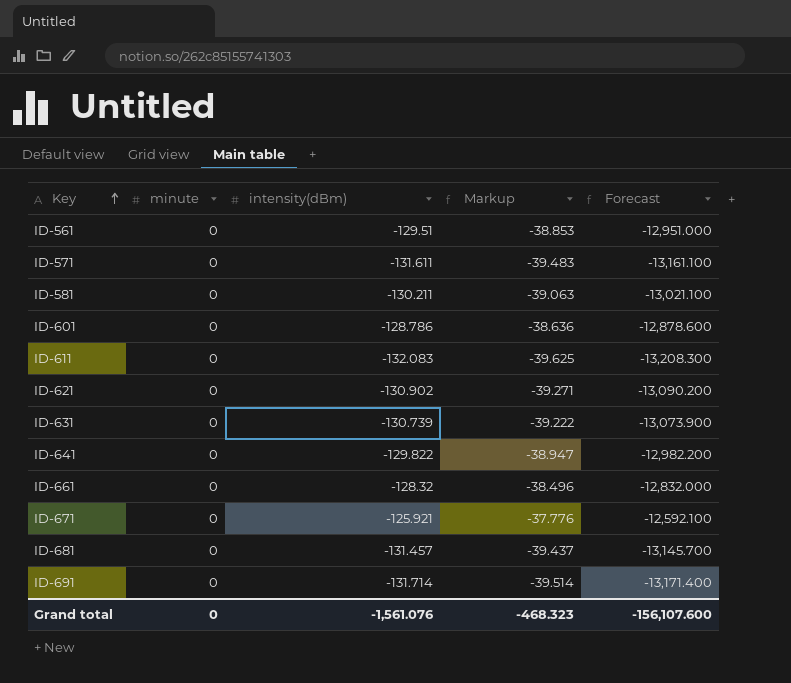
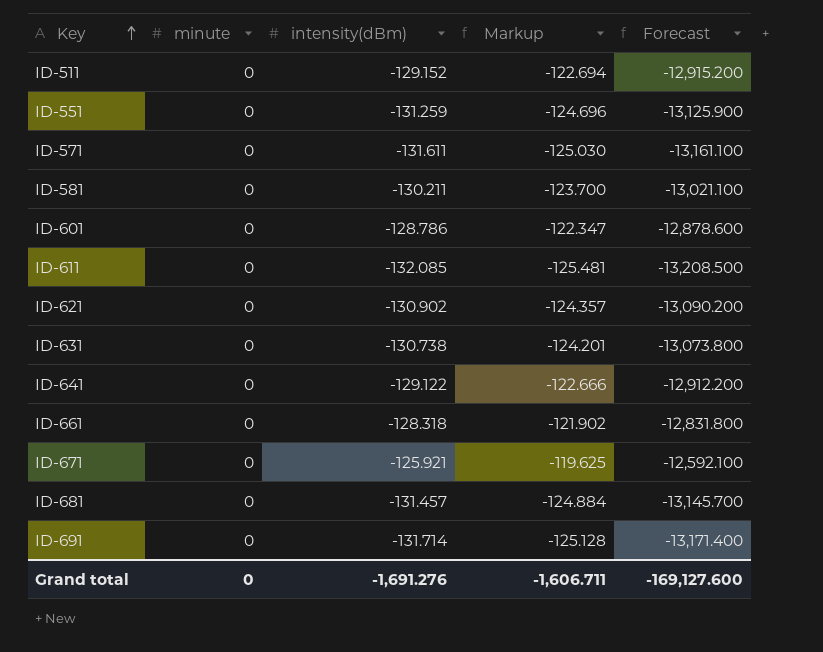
column Markup | formula: [intensity(dBm)] * 0.3 -> [intensity(dBm)] * 0.95
row ID-561: 0 | -129.51 | -38.853 | -12,951.000 -> none
row ID-511: none -> 0 | -129.152 | -122.694 | -12,915.200
row ID-551: none -> 0 | -131.259 | -124.696 | -13,125.900
ID-611 | intensity(dBm): -132.083 -> -132.085
ID-611 | Forecast: -13,208.300 -> -13,208.500
ID-631 | intensity(dBm): -130.739 -> -130.738
ID-631 | Forecast: -13,073.900 -> -13,073.800
ID-641 | intensity(dBm): -129.822 -> -129.122
ID-641 | Forecast: -12,982.200 -> -12,912.200
ID-661 | intensity(dBm): -128.32 -> -128.318
ID-661 | Forecast: -12,832.000 -> -12,831.800
Grand total | intensity(dBm): -1,561.076 -> -1,691.276
Grand total | Markup: -468.323 -> -1,606.711
Grand total | Forecast: -156,107.600 -> -169,127.600

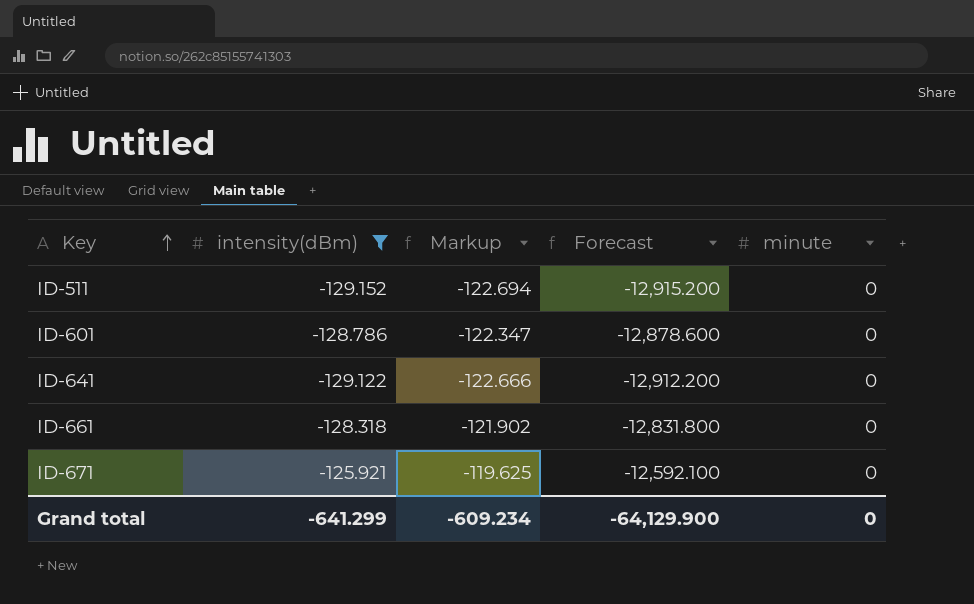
filter: none -> intensity(dBm) >= -129.152
column minute | position: 2 -> 5
Grand total | intensity(dBm): -1,691.276 -> -641.299
Grand total | Markup: -1,606.711 -> -609.234
Grand total | Forecast: -169,127.600 -> -64,129.900

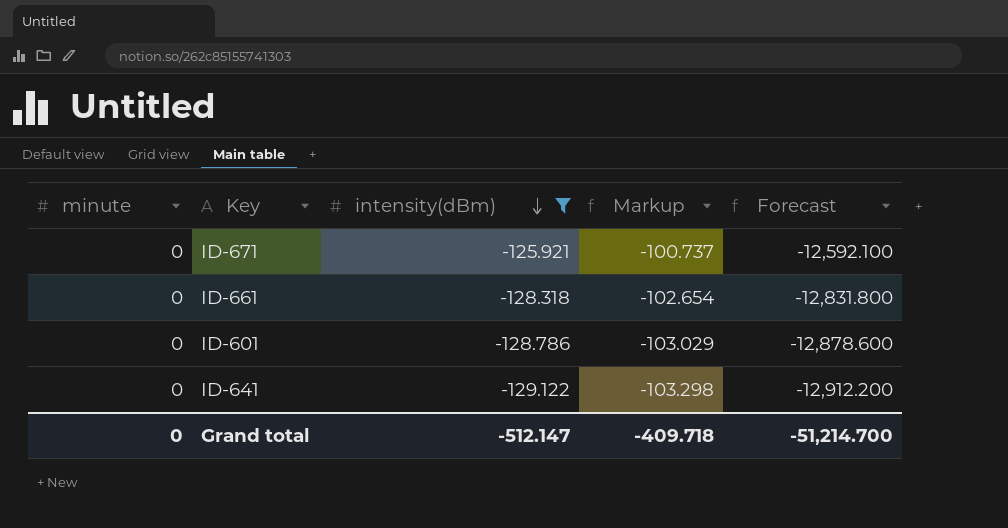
row order: Key ascending -> intensity(dBm) descending
column minute | position: 5 -> 1
column Markup | formula: [intensity(dBm)] * 0.95 -> [intensity(dBm)] * 0.8
row ID-511: -129.152 | -122.694 | -12,915.200 | 0 -> none
Grand total | intensity(dBm): -641.299 -> -512.147
Grand total | Markup: -609.234 -> -409.718
Grand total | Forecast: -64,129.900 -> -51,214.700

